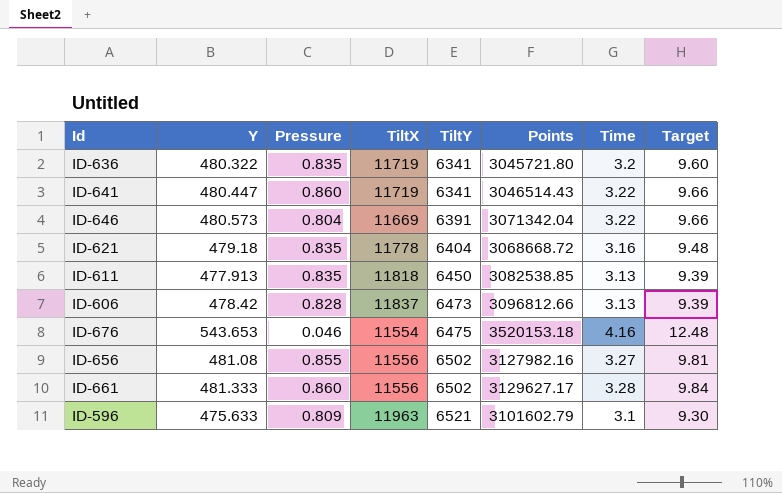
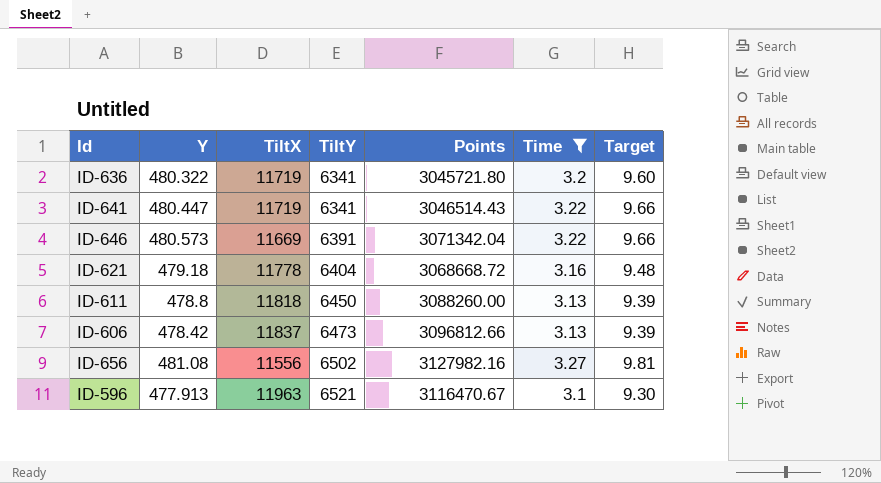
filter: none -> Time <= 3.27
column Pressure | position: 3 -> none
ID-611 | Y: 477.913 -> 478.8
ID-611 | Points: 3082538.85 -> 3088260.00
ID-596 | Y: 475.633 -> 477.913
ID-596 | Points: 3101602.79 -> 3116470.67

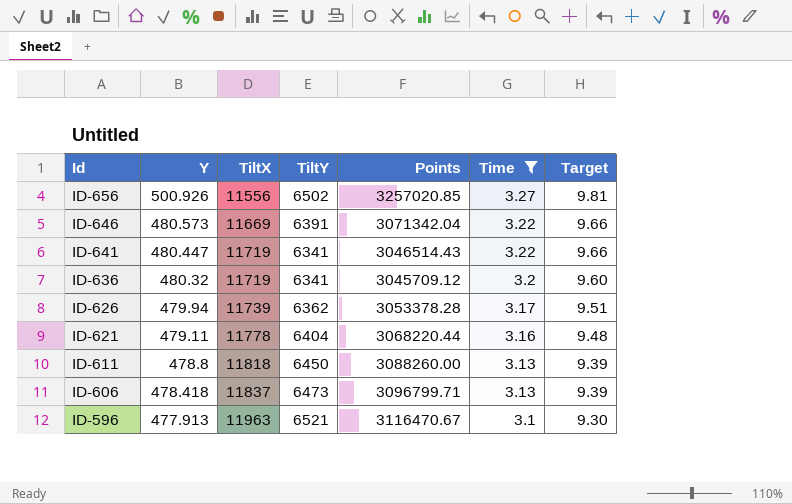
row order: TiltY ascending -> Id descending
ID-656 | Y: 481.08 -> 500.926
ID-656 | Points: 3127982.16 -> 3257020.85
ID-636 | Y: 480.322 -> 480.32
ID-636 | Points: 3045721.80 -> 3045709.12
row ID-626: none -> 479.94 | 11739 | 6362 | 3053378.28 | 3.17 | 9.51
ID-621 | Y: 479.18 -> 479.11
ID-621 | Points: 3068668.72 -> 3068220.44
ID-606 | Y: 478.42 -> 478.418
ID-606 | Points: 3096812.66 -> 3096799.71

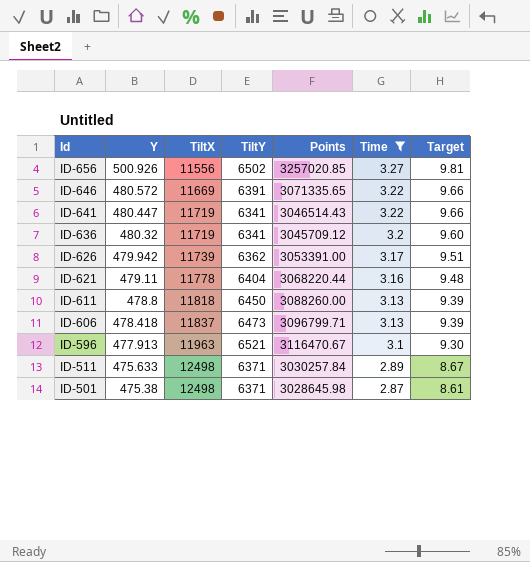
ID-646 | Y: 480.573 -> 480.572
ID-646 | Points: 3071342.04 -> 3071335.65
ID-626 | Y: 479.94 -> 479.942
ID-626 | Points: 3053378.28 -> 3053391.00
row ID-511: none -> 475.633 | 12498 | 6371 | 3030257.84 | 2.89 | 8.67
row ID-501: none -> 475.38 | 12498 | 6371 | 3028645.98 | 2.87 | 8.61

